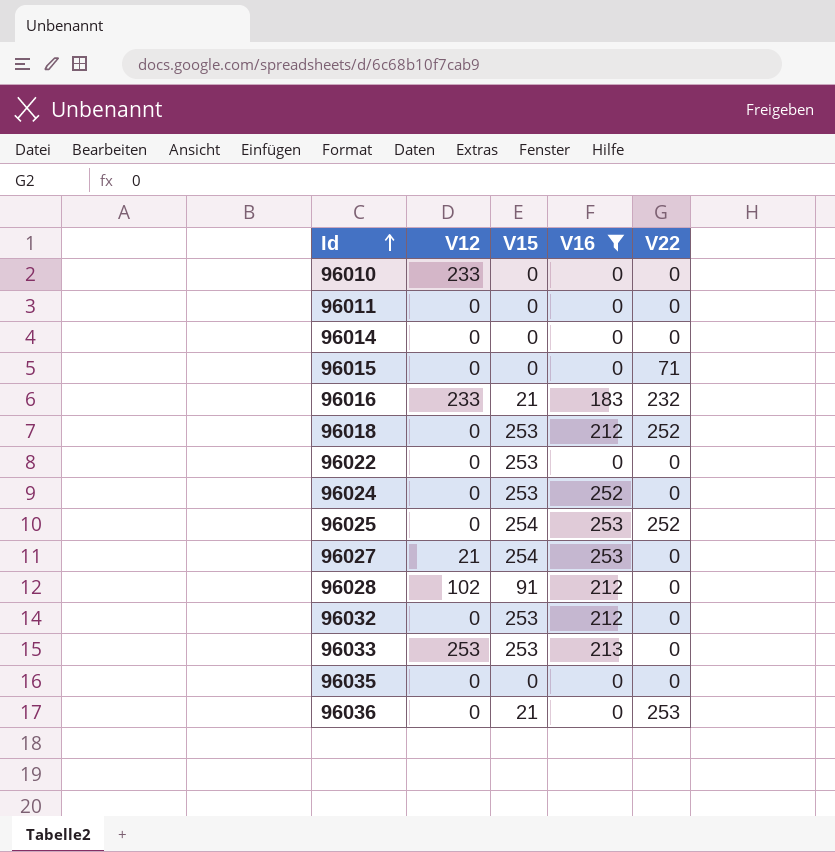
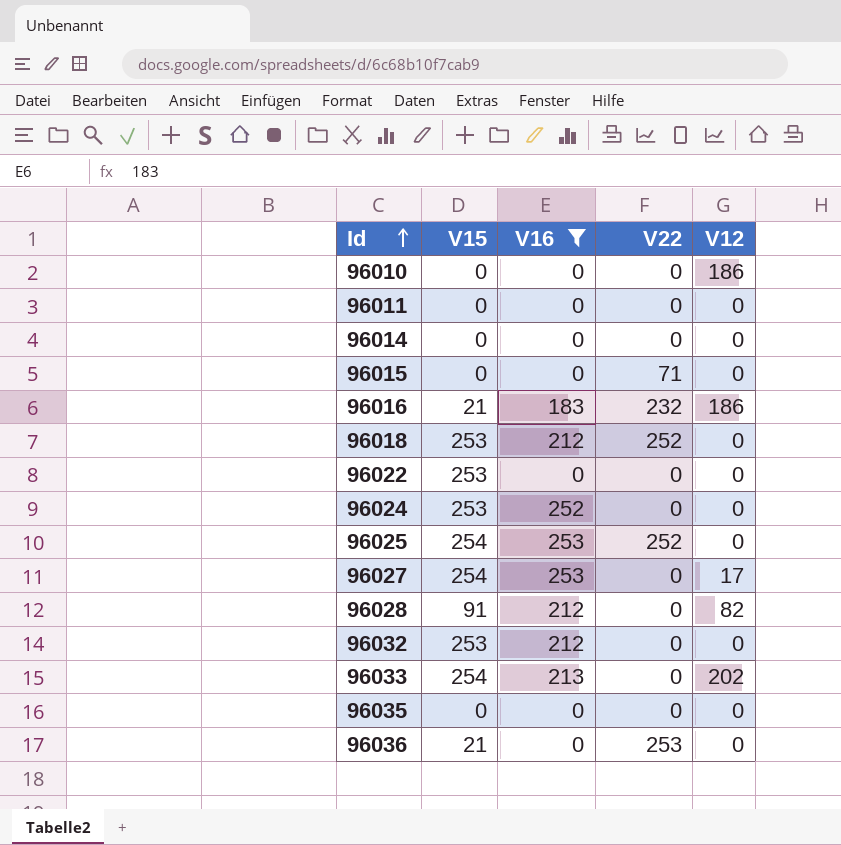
column V12 | position: 2 -> 5
96010 | V12: 233 -> 186
96016 | V12: 233 -> 186
96027 | V12: 21 -> 17
96028 | V12: 102 -> 82
96033 | V15: 253 -> 254
96033 | V12: 253 -> 202

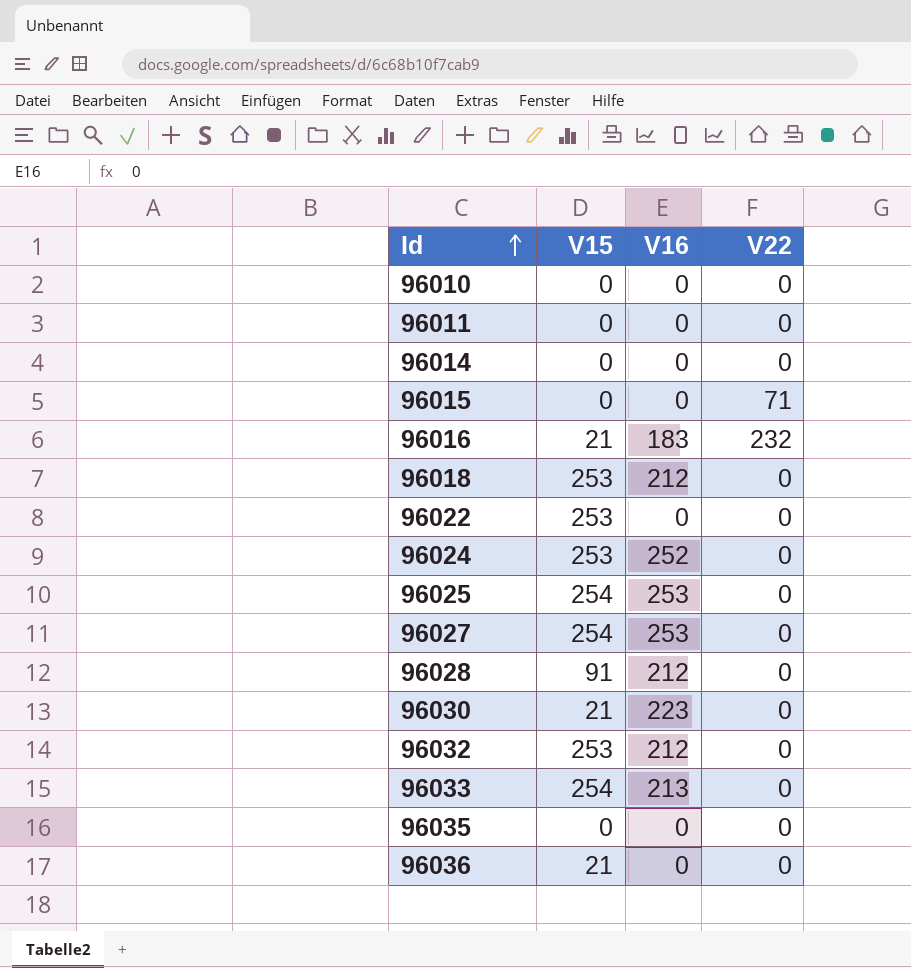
filter: V16 != 223 -> none
column V12 | position: 5 -> none
96018 | V22: 252 -> 0
96025 | V22: 252 -> 0
96036 | V22: 253 -> 0

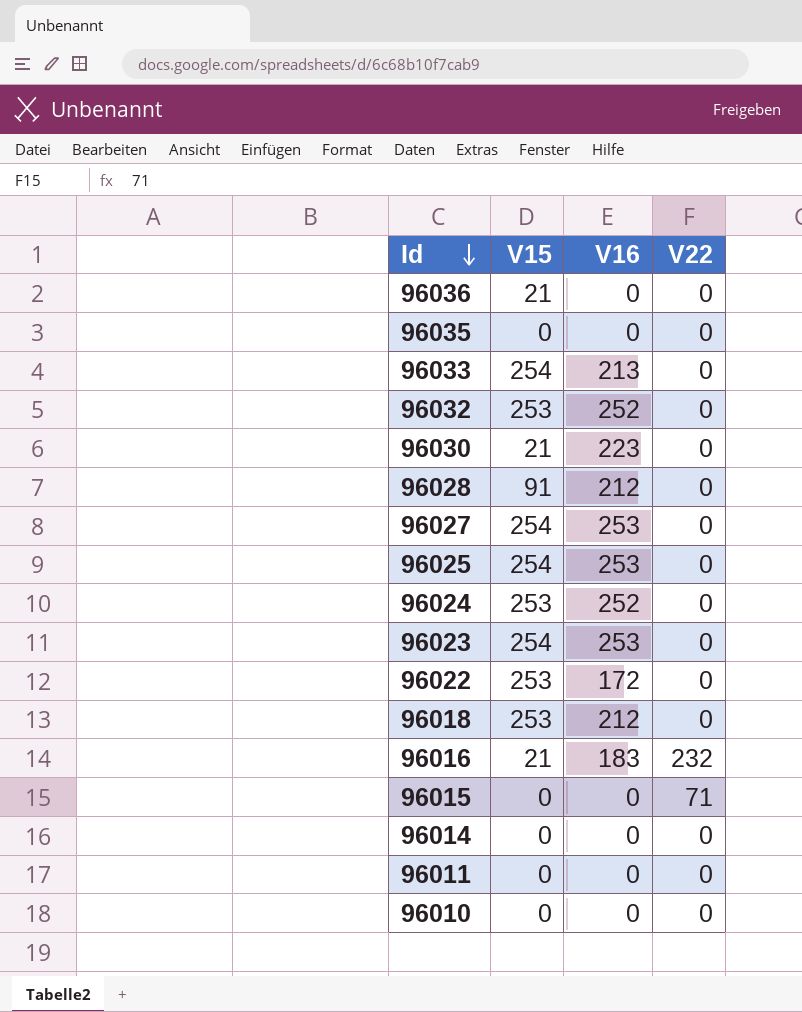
row order: Id ascending -> Id descending
96032 | V16: 212 -> 252
row 96023: none -> 254 | 253 | 0
96022 | V16: 0 -> 172

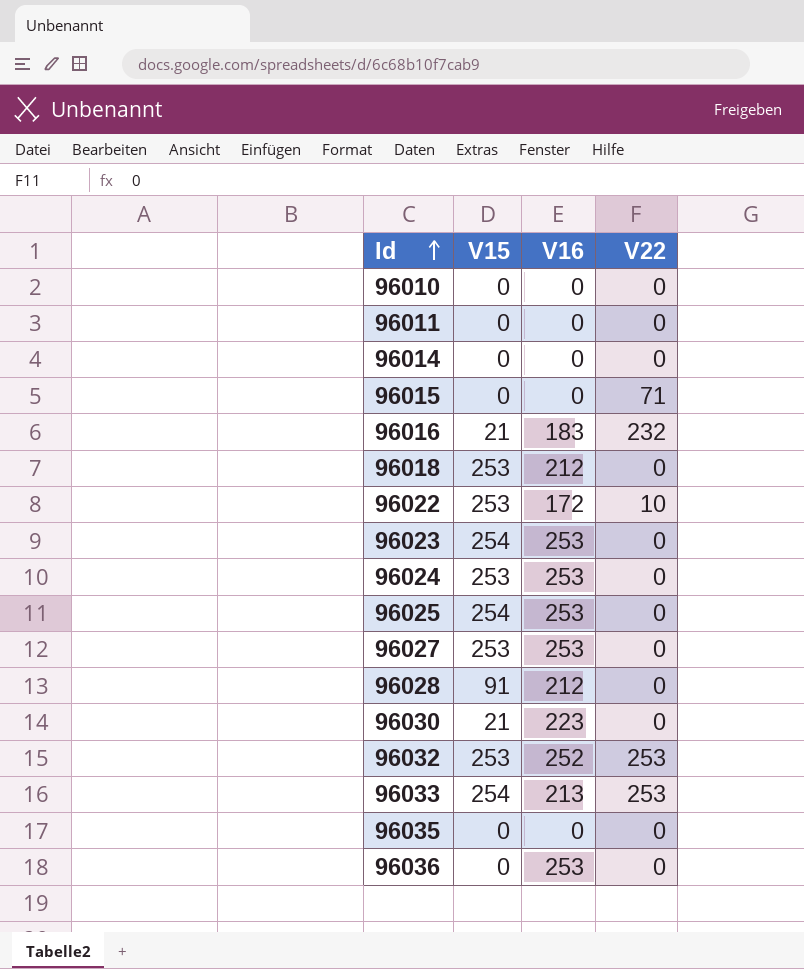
row order: Id descending -> Id ascending
96022 | V22: 0 -> 10
96024 | V16: 252 -> 253
96027 | V15: 254 -> 253
96032 | V22: 0 -> 253
96033 | V22: 0 -> 253
96036 | V15: 21 -> 0
96036 | V16: 0 -> 253

